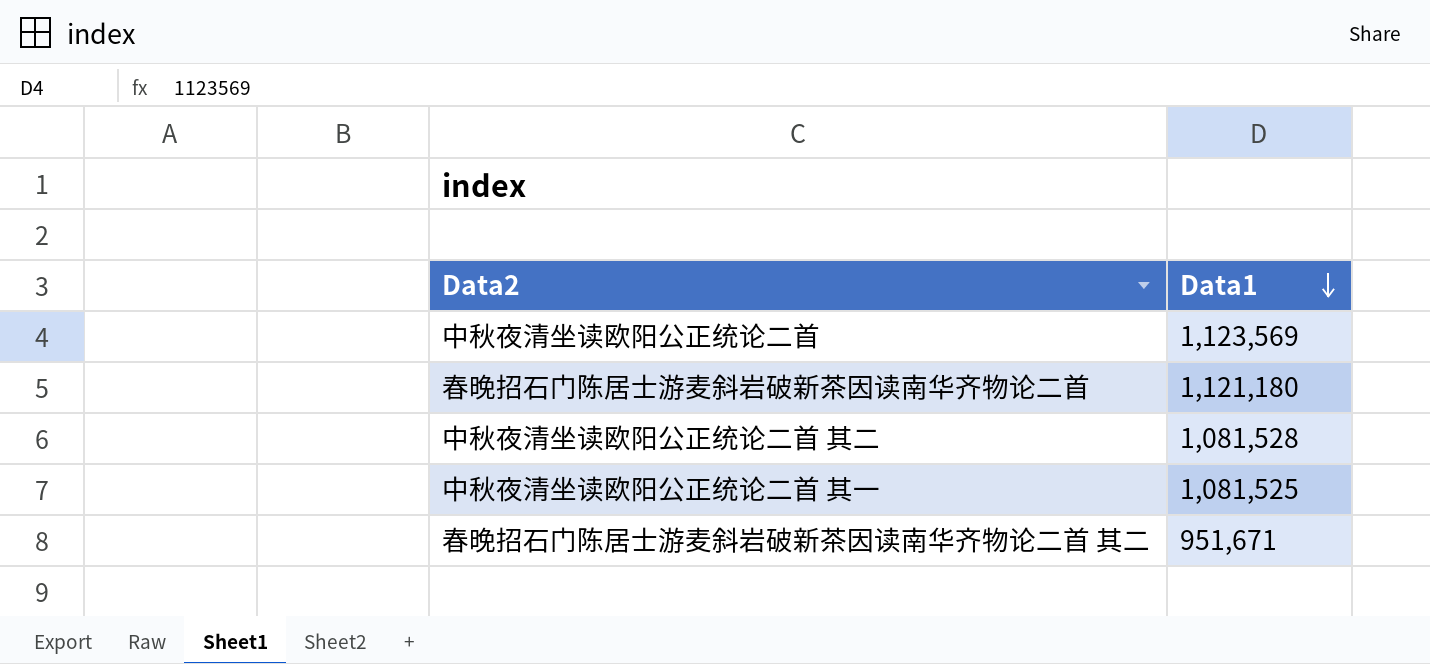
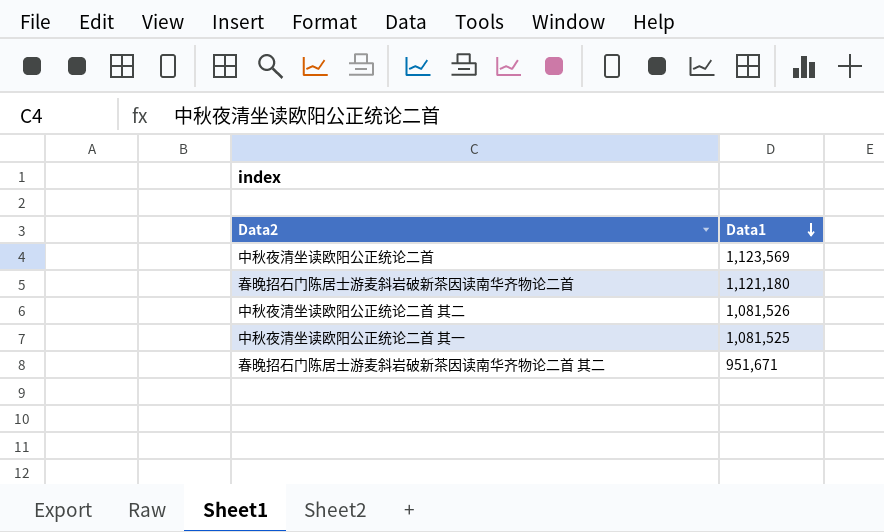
中秋夜清坐读欧阳公正统论二首 其二 | Data1: 1,081,528 -> 1,081,526

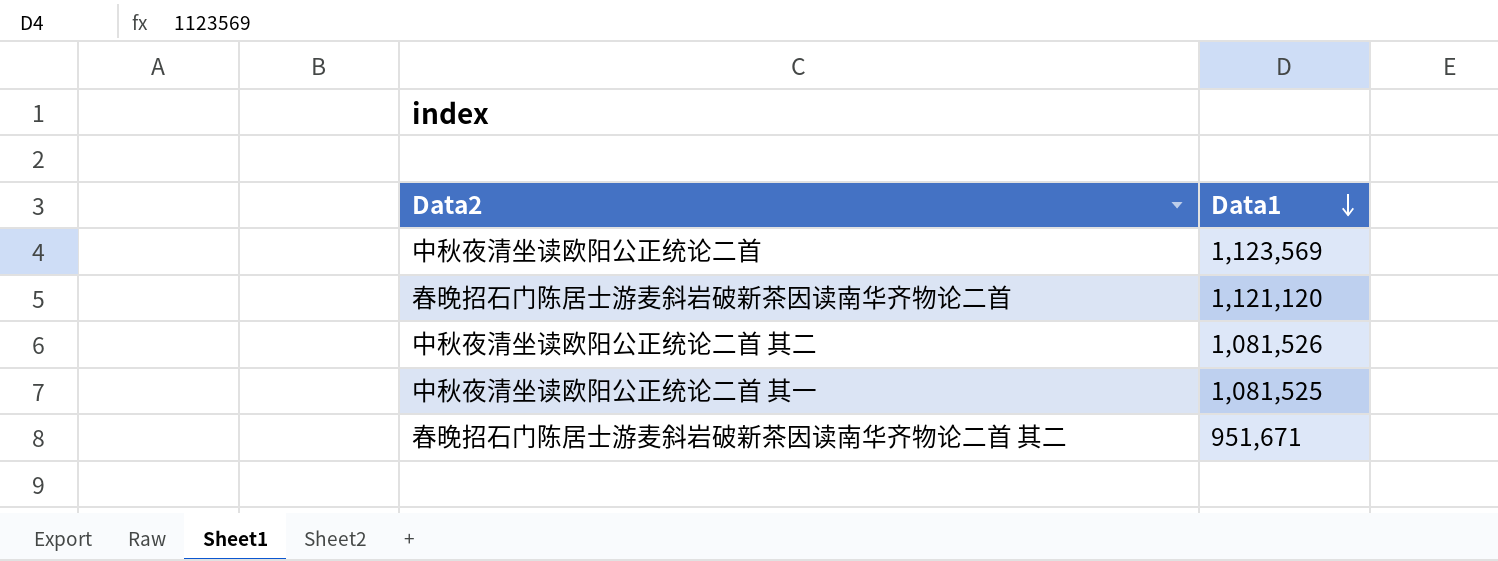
春晚招石门陈居士游麦斜岩破新茶因读南华齐物论二首 | Data1: 1,121,180 -> 1,121,120

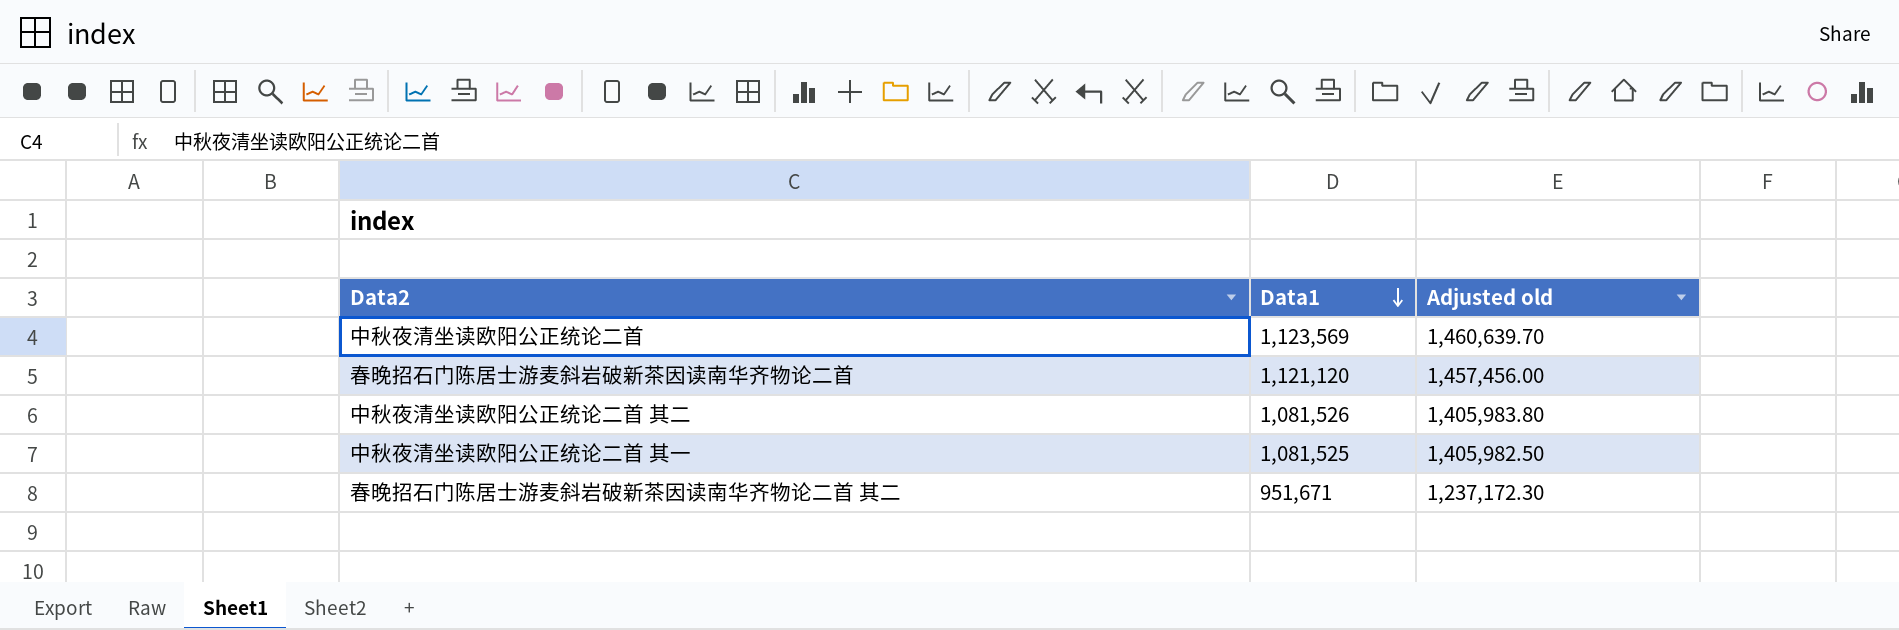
column Adjusted old | formula: none -> [Data1] * 1.3

